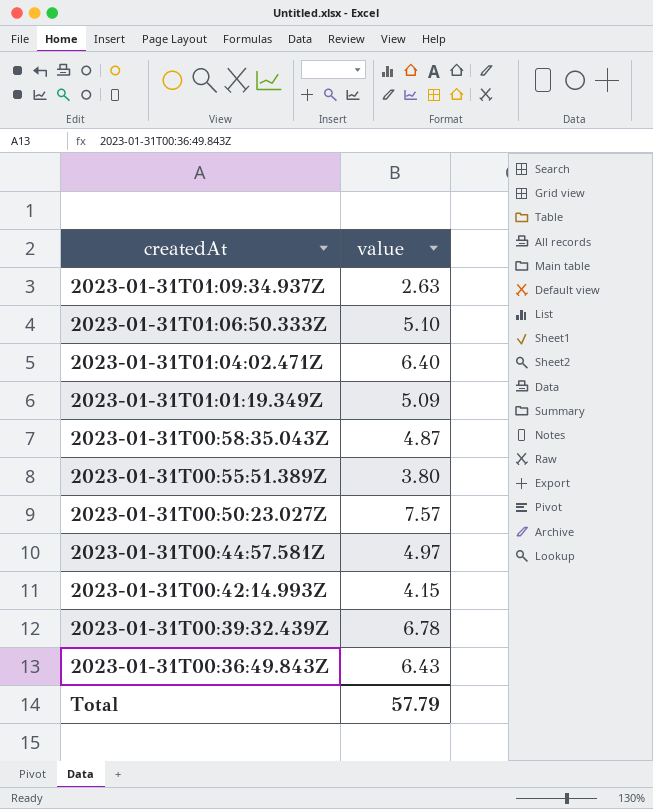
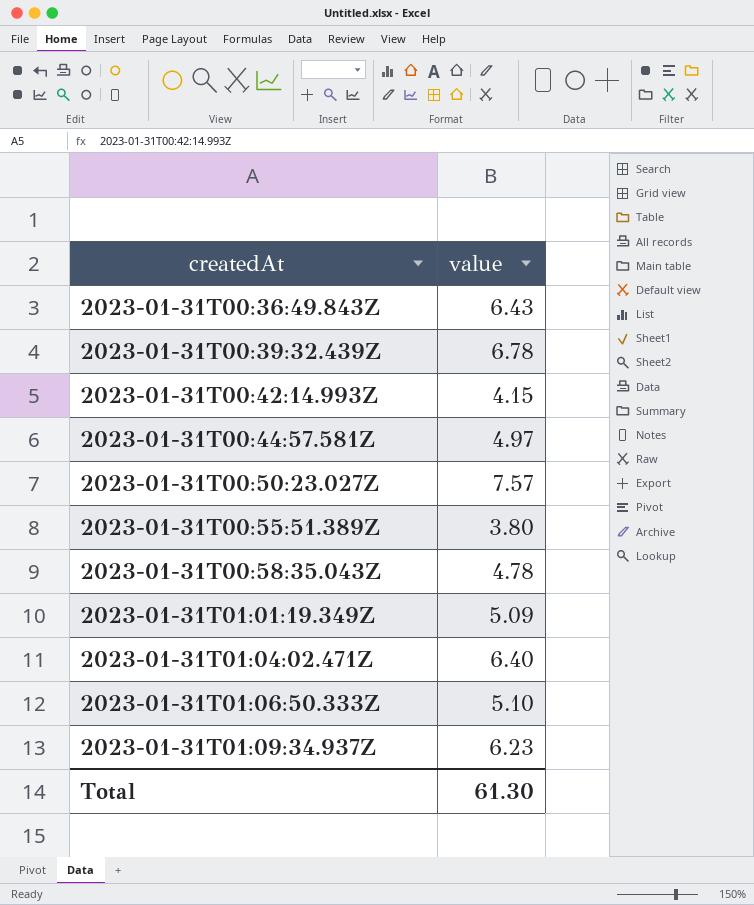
row order: createdAt descending -> createdAt ascending
2023-01-31T00:58:35.043Z | value: 4.87 -> 4.78
2023-01-31T01:09:34.937Z | value: 2.63 -> 6.23
Total | value: 57.79 -> 61.30

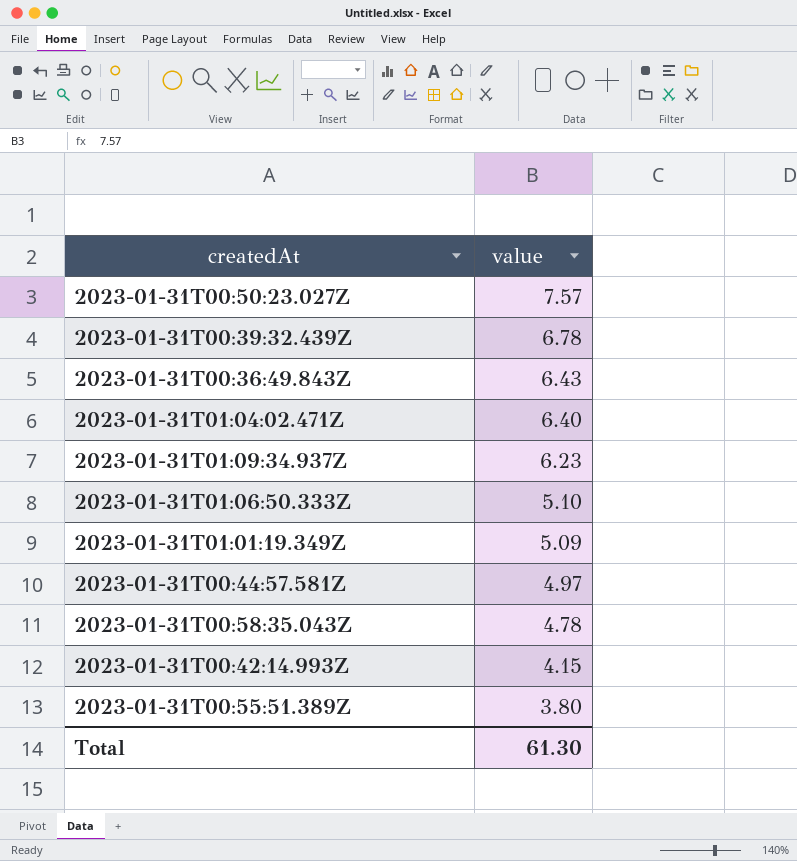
row order: createdAt ascending -> value descending

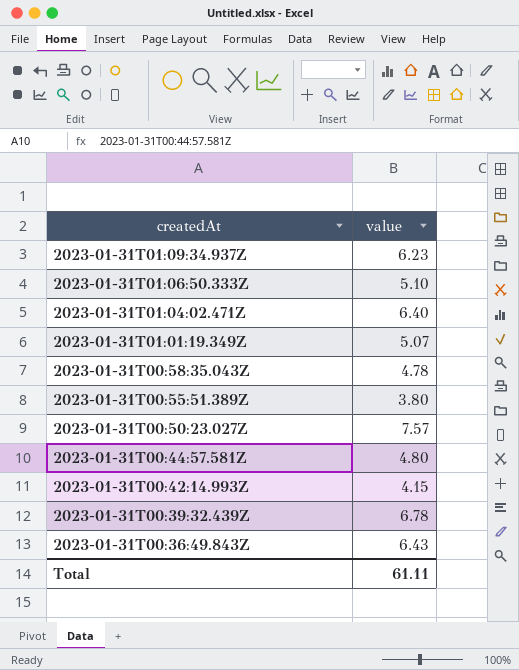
row order: value descending -> createdAt descending
2023-01-31T01:01:19.349Z | value: 5.09 -> 5.07
2023-01-31T00:44:57.581Z | value: 4.97 -> 4.80
Total | value: 61.30 -> 61.11

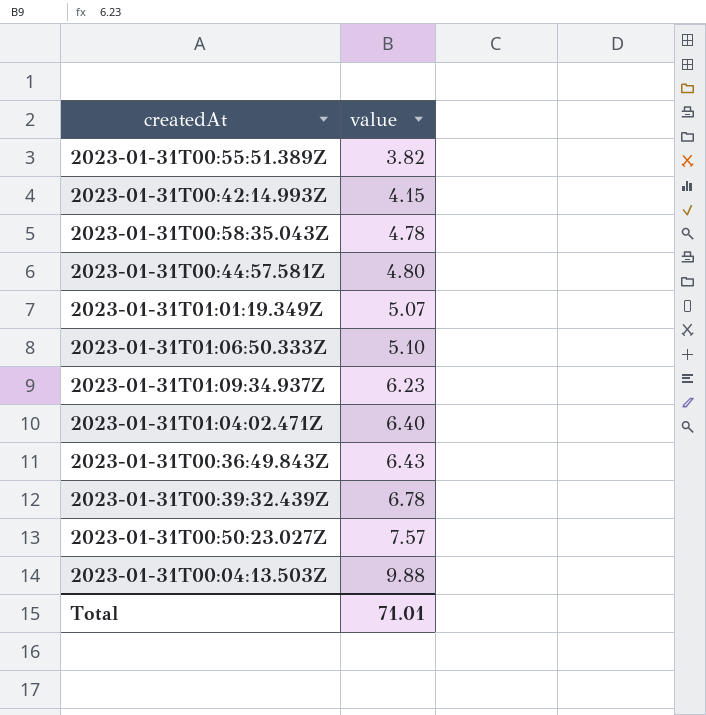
row order: createdAt descending -> value ascending
2023-01-31T00:55:51.389Z | value: 3.80 -> 3.82
row 2023-01-31T00:04:13.503Z: none -> 9.88
Total | value: 61.11 -> 71.01

